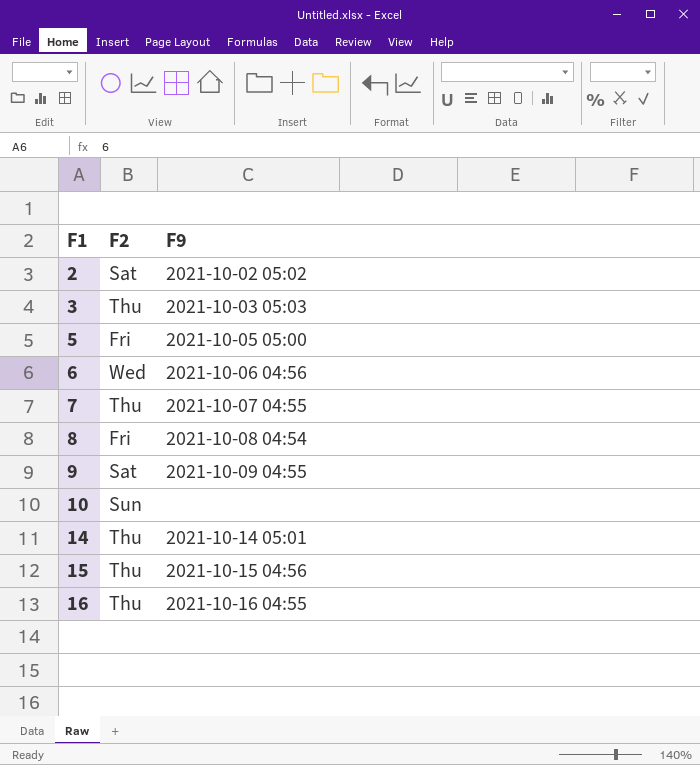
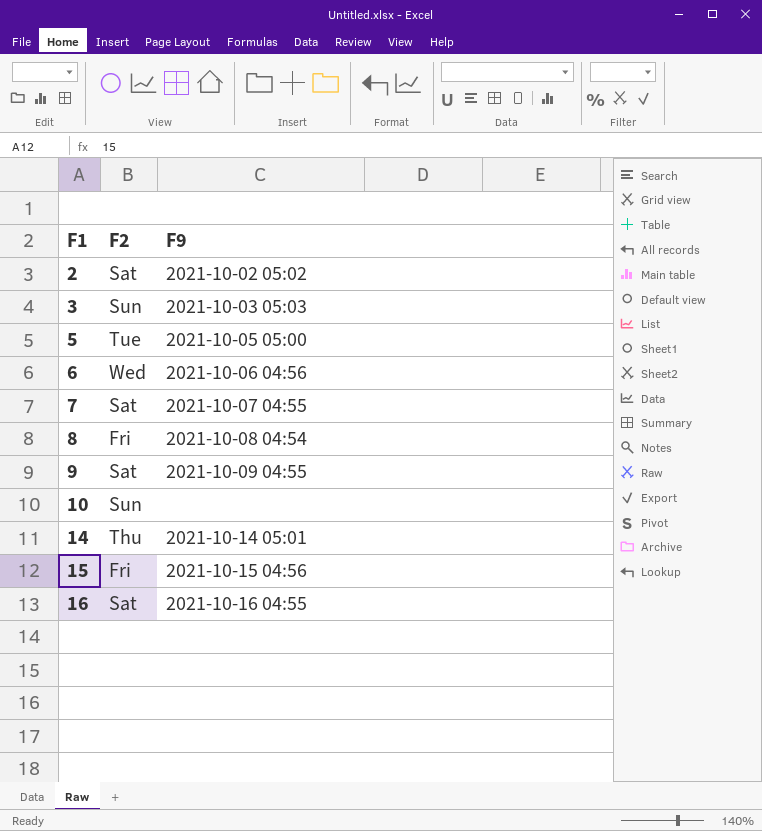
3 | F2: Thu -> Sun
5 | F2: Fri -> Tue
7 | F2: Thu -> Sat
15 | F2: Thu -> Fri
16 | F2: Thu -> Sat

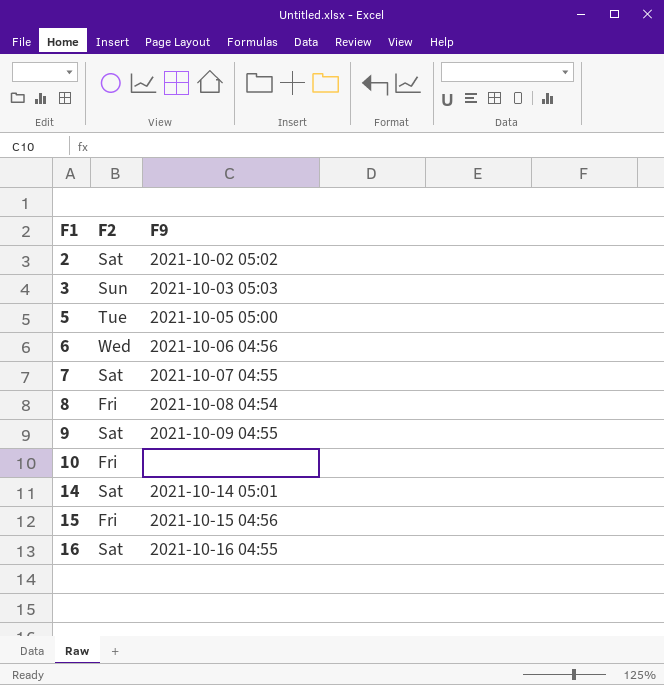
10 | F2: Sun -> Fri
14 | F2: Thu -> Sat

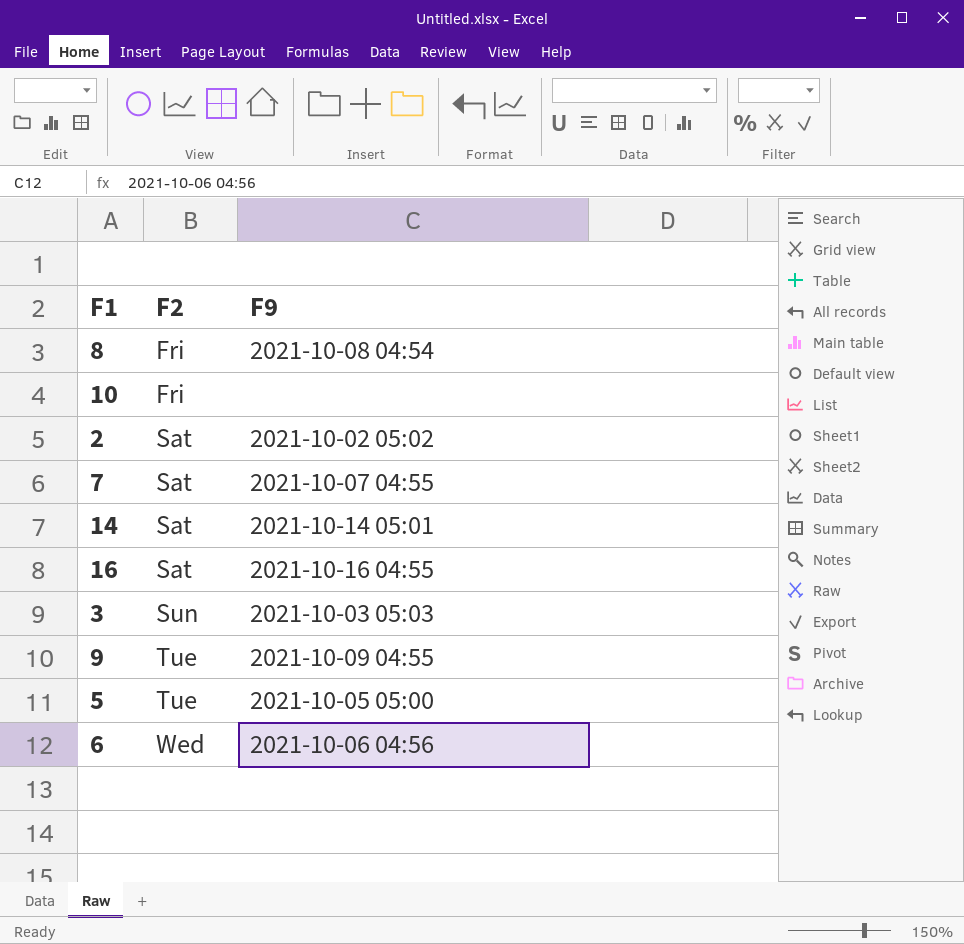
row order: F1 ascending -> F2 ascending
row 15: Fri | 2021-10-15 04:56 -> none
9 | F2: Sat -> Tue

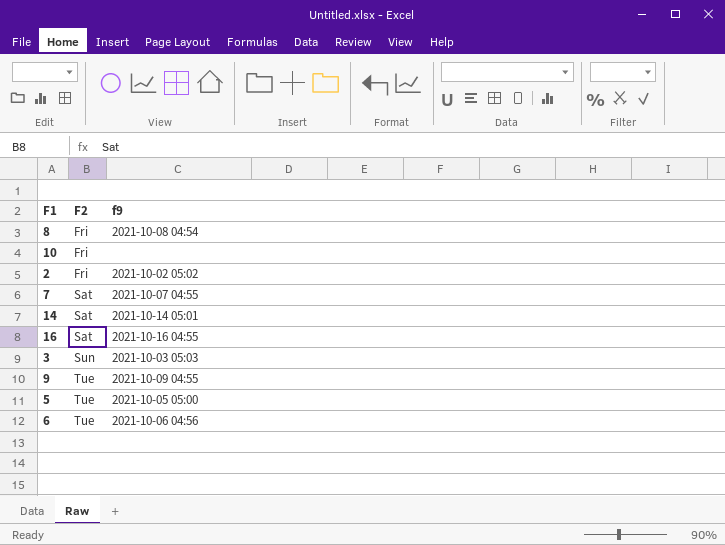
column name: F9 -> f9
2 | F2: Sat -> Fri
6 | F2: Wed -> Tue

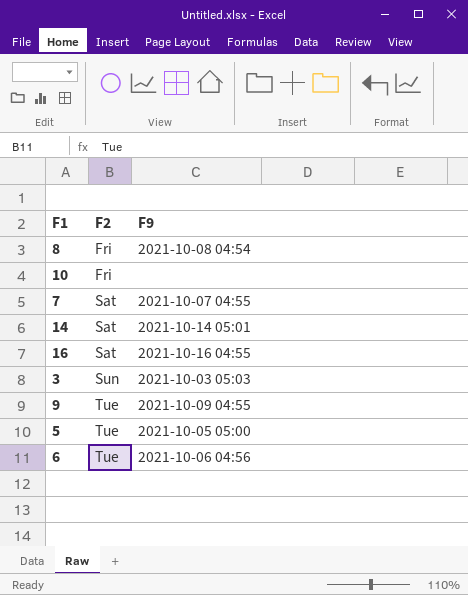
column name: f9 -> F9
row 2: Fri | 2021-10-02 05:02 -> none

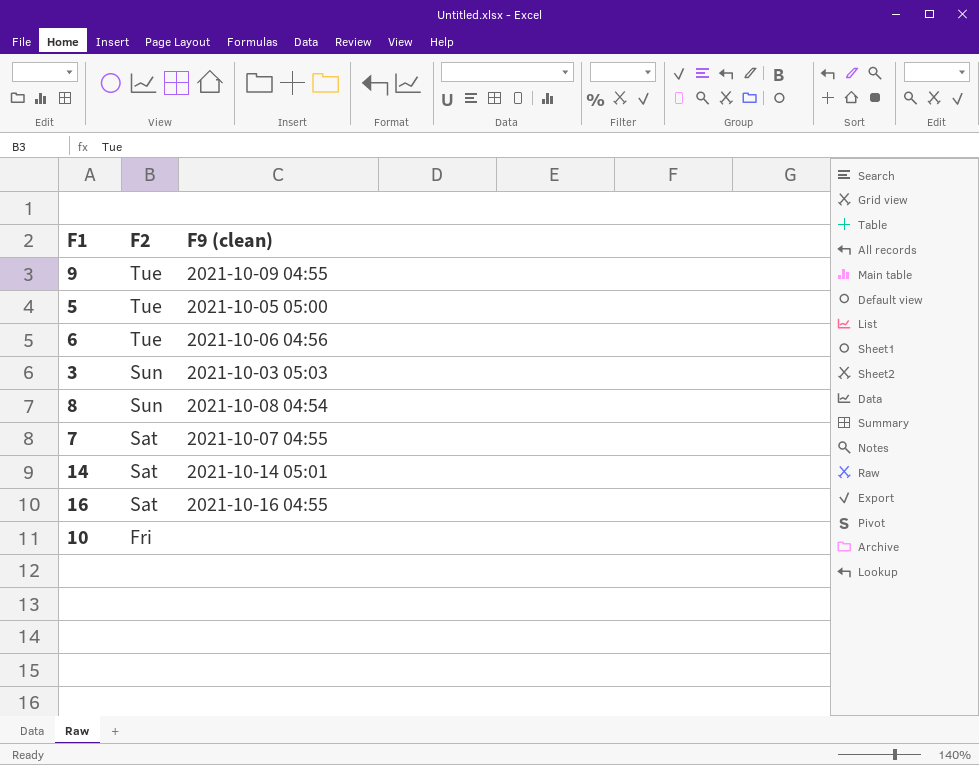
row order: F2 ascending -> F2 descending
column name: F9 -> F9 (clean)
8 | F2: Fri -> Sun

